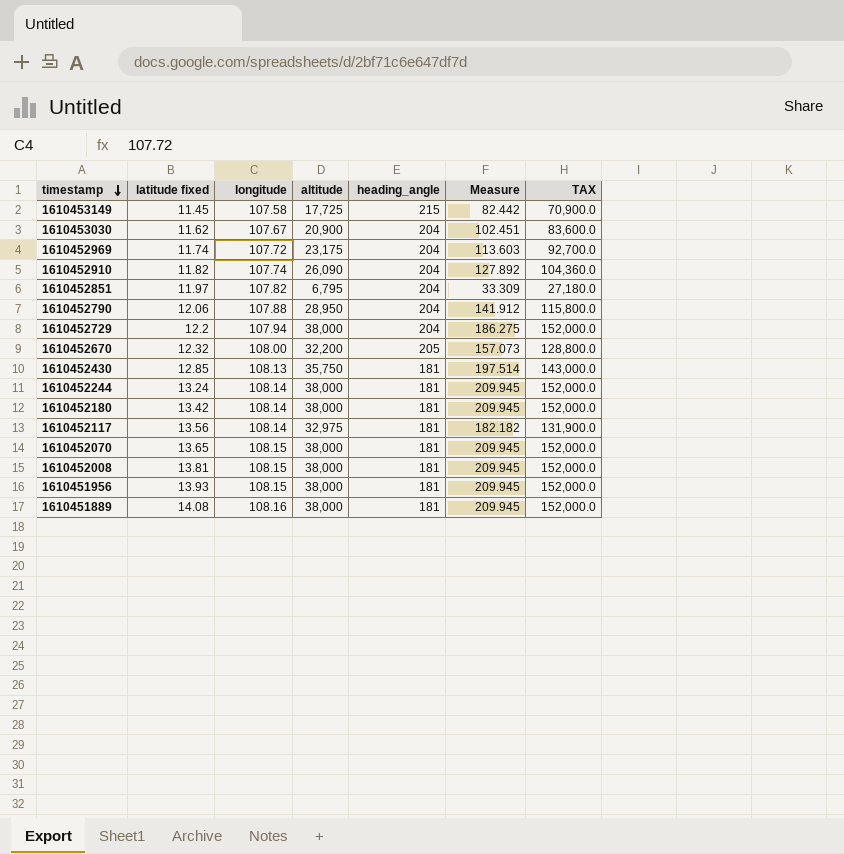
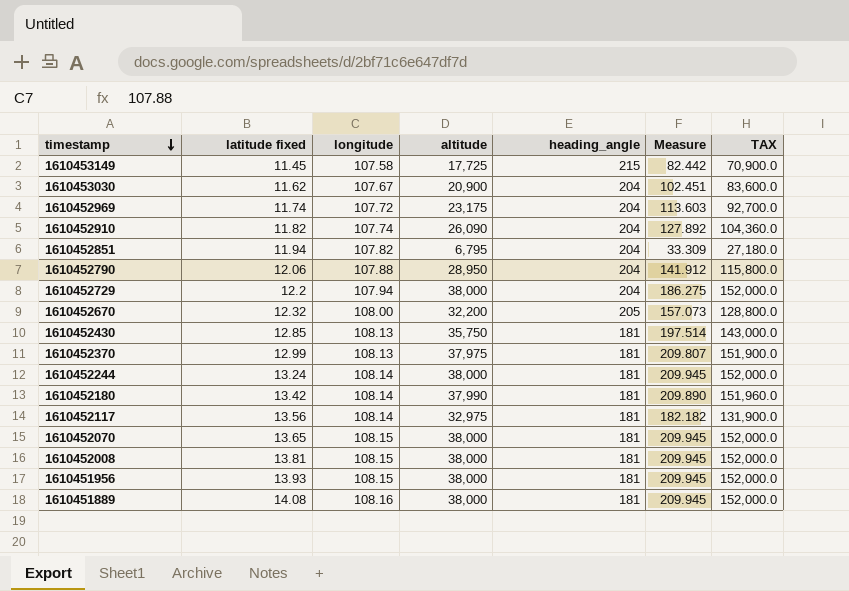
1610452851 | latitude fixed: 11.97 -> 11.94
row 1610452370: none -> 12.99 | 108.13 | 37,975 | 181 | 209.807 | 151,900.0
1610452180 | altitude: 38,000 -> 37,990
1610452180 | Measure: 209.945 -> 209.890
1610452180 | TAX: 152,000.0 -> 151,960.0

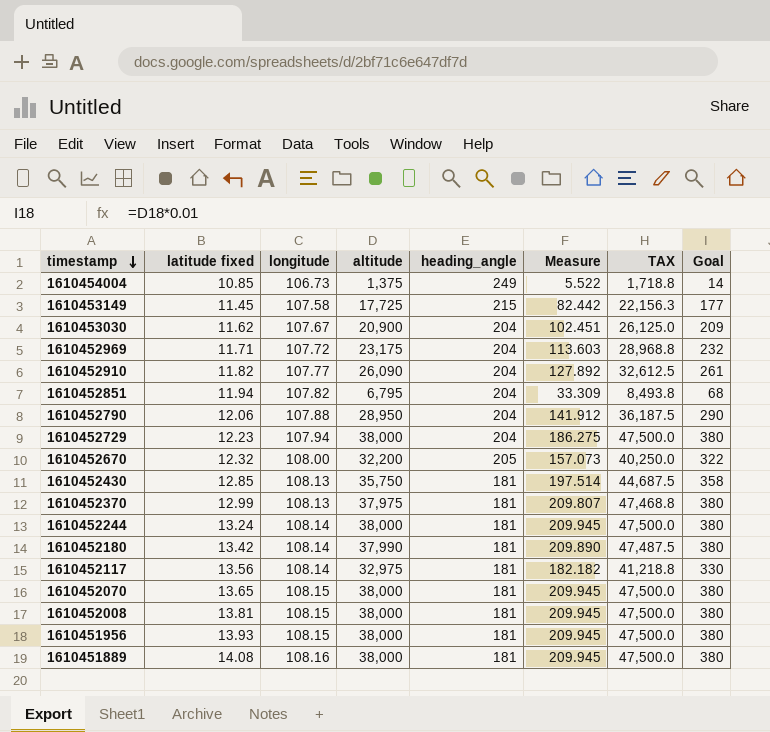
column TAX | formula: [altitude] * 4 -> [altitude] * 1.25
column Goal | formula: none -> [altitude] * 0.01
row 1610454004: none -> 10.85 | 106.73 | 1,375 | 249 | 5.522 | 1,718.8 | 14
1610452969 | latitude fixed: 11.74 -> 11.71
1610452910 | longitude: 107.74 -> 107.77
1610452729 | latitude fixed: 12.2 -> 12.23

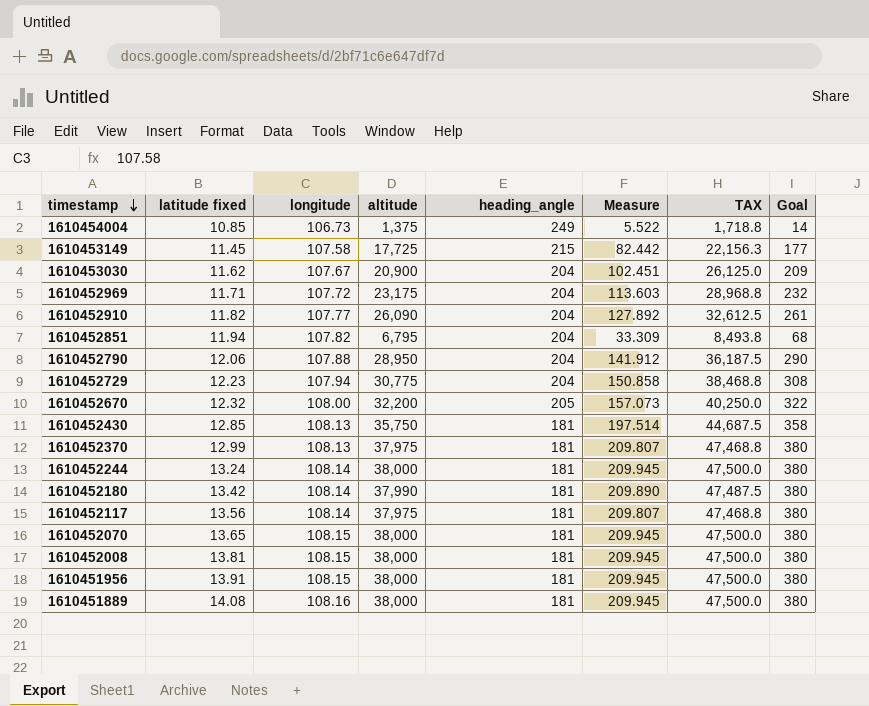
1610452729 | altitude: 38,000 -> 30,775
1610452729 | Measure: 186.275 -> 150.858
1610452729 | TAX: 47,500.0 -> 38,468.8
1610452729 | Goal: 380 -> 308
1610452117 | altitude: 32,975 -> 37,975
1610452117 | Measure: 182.182 -> 209.807
1610452117 | TAX: 41,218.8 -> 47,468.8
1610452117 | Goal: 330 -> 380
1610451956 | latitude fixed: 13.93 -> 13.91

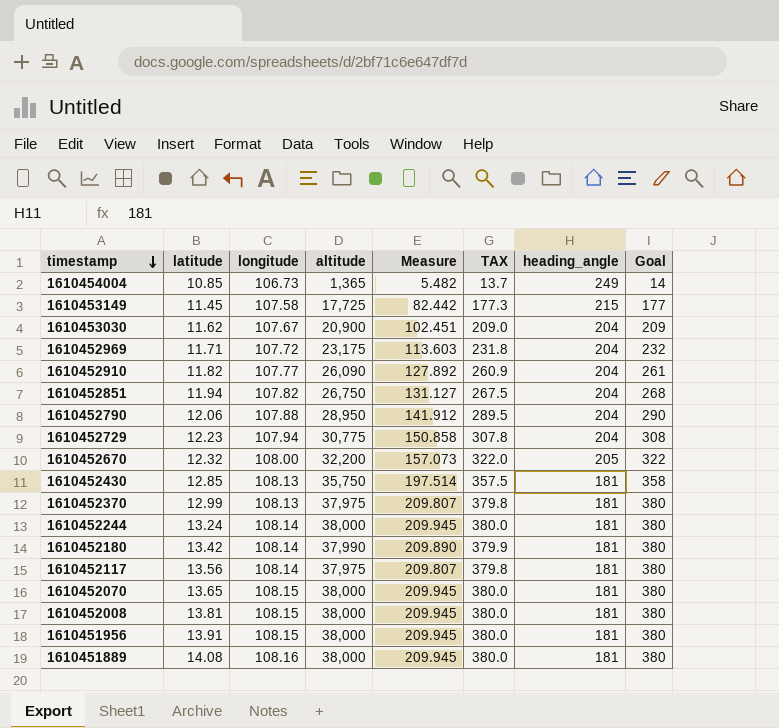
column name: latitude fixed -> latitude
column TAX | formula: [altitude] * 1.25 -> [altitude] * 0.01
column heading_angle | position: 5 -> 7
1610454004 | altitude: 1,375 -> 1,365
1610454004 | Measure: 5.522 -> 5.482
1610452851 | altitude: 6,795 -> 26,750
1610452851 | Measure: 33.309 -> 131.127
1610452851 | Goal: 68 -> 268

